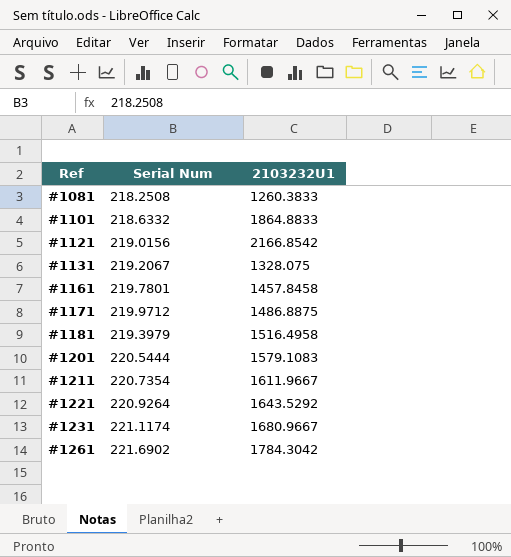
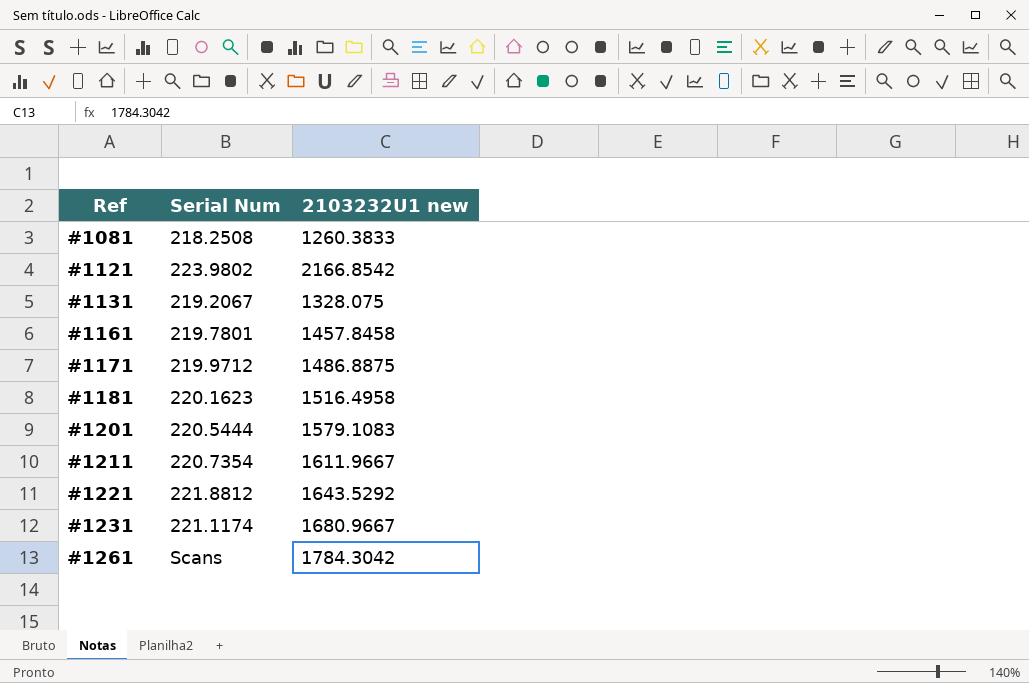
column name: 2103232U1 -> 2103232U1 new
row #1101: 218.6332 | 1864.8833 -> none
#1121 | Serial Num: 219.0156 -> 223.9802
#1181 | Serial Num: 219.3979 -> 220.1623
#1221 | Serial Num: 220.9264 -> 221.8812
#1261 | Serial Num: 221.6902 -> Scans

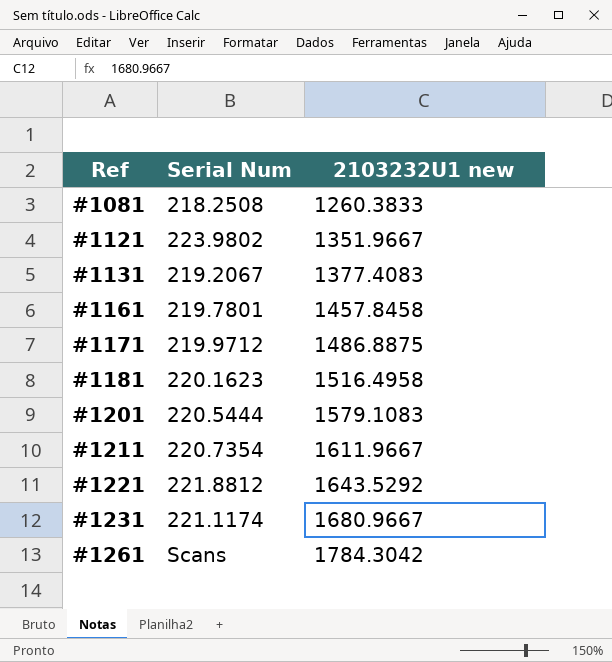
#1121 | 2103232U1 new: 2166.8542 -> 1351.9667
#1131 | 2103232U1 new: 1328.075 -> 1377.4083

